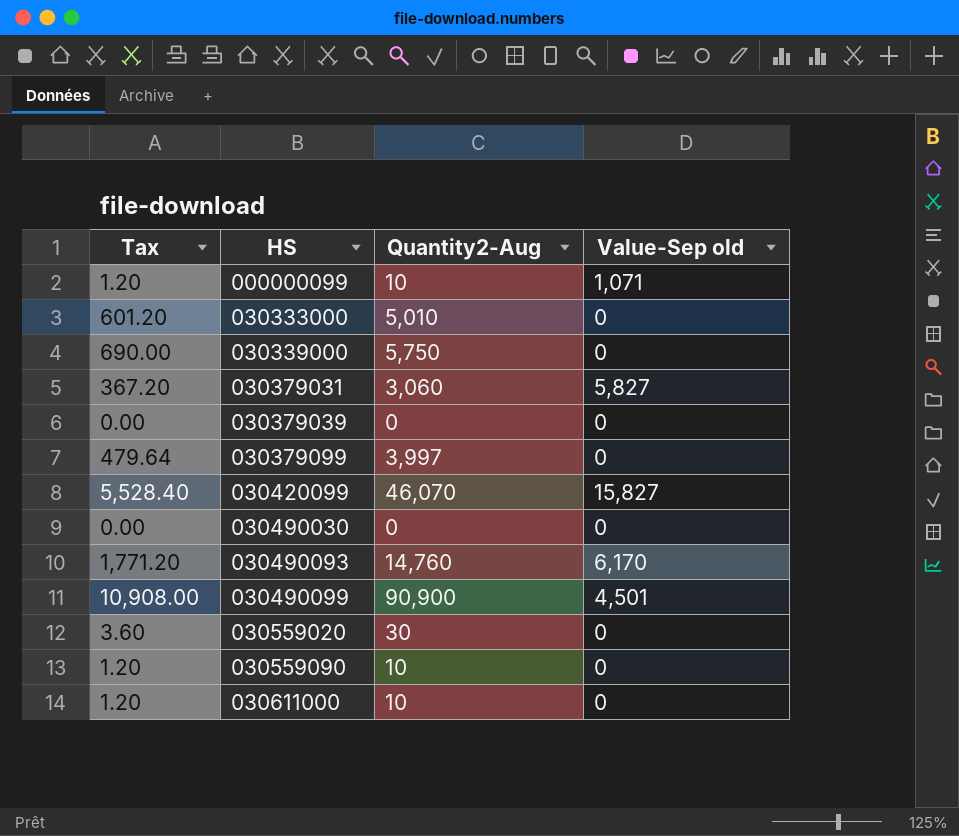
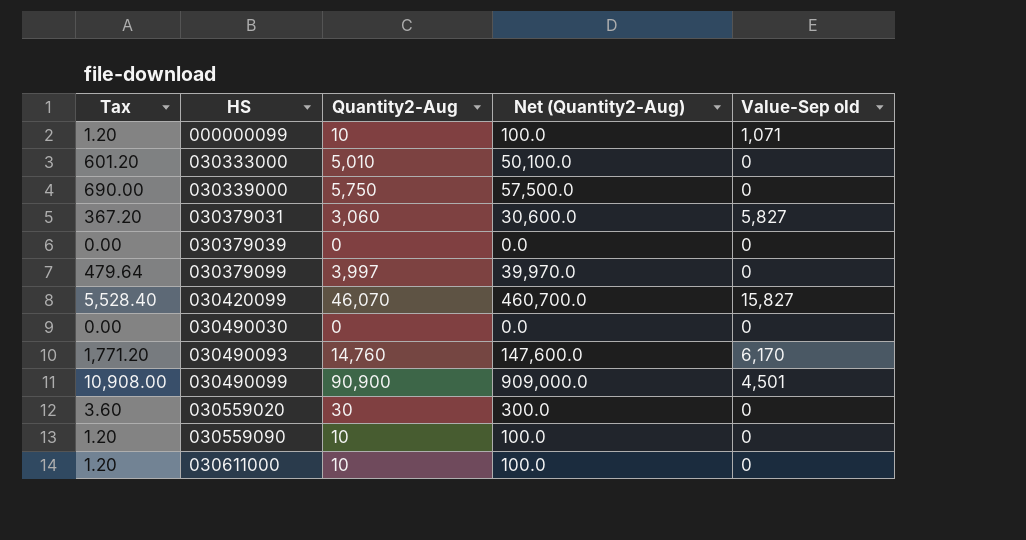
column Net (Quantity2-Aug) | formula: none -> [Quantity2-Aug] * 10

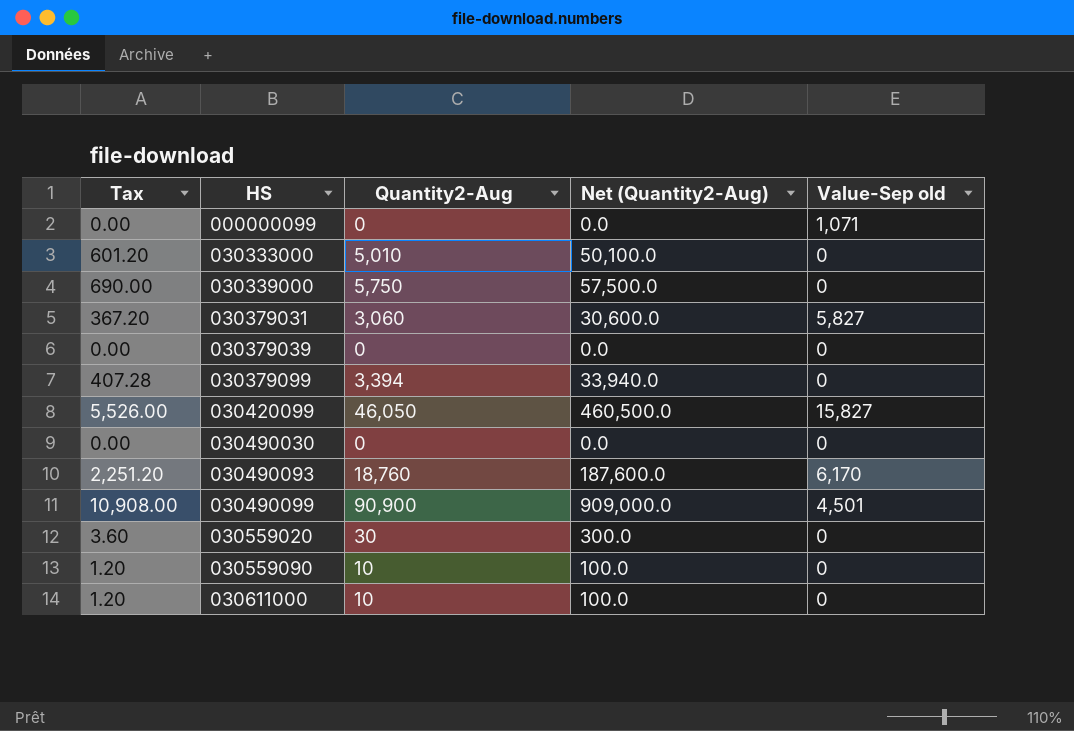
000000099 | Tax: 1.20 -> 0.00
000000099 | Quantity2-Aug: 10 -> 0
000000099 | Net (Quantity2-Aug): 100.0 -> 0.0
030379099 | Tax: 479.64 -> 407.28
030379099 | Quantity2-Aug: 3,997 -> 3,394
030379099 | Net (Quantity2-Aug): 39,970.0 -> 33,940.0
030420099 | Tax: 5,528.40 -> 5,526.00
030420099 | Quantity2-Aug: 46,070 -> 46,050
030420099 | Net (Quantity2-Aug): 460,700.0 -> 460,500.0
030490093 | Tax: 1,771.20 -> 2,251.20
030490093 | Quantity2-Aug: 14,760 -> 18,760
030490093 | Net (Quantity2-Aug): 147,600.0 -> 187,600.0

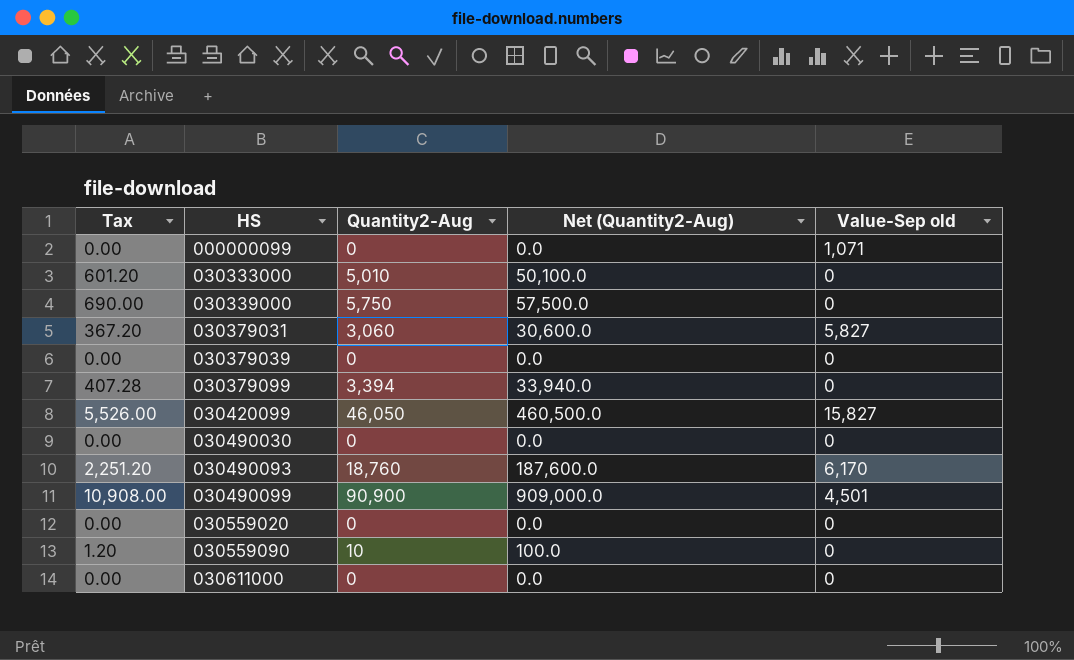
030559020 | Tax: 3.60 -> 0.00
030559020 | Quantity2-Aug: 30 -> 0
030559020 | Net (Quantity2-Aug): 300.0 -> 0.0
030611000 | Tax: 1.20 -> 0.00
030611000 | Quantity2-Aug: 10 -> 0
030611000 | Net (Quantity2-Aug): 100.0 -> 0.0

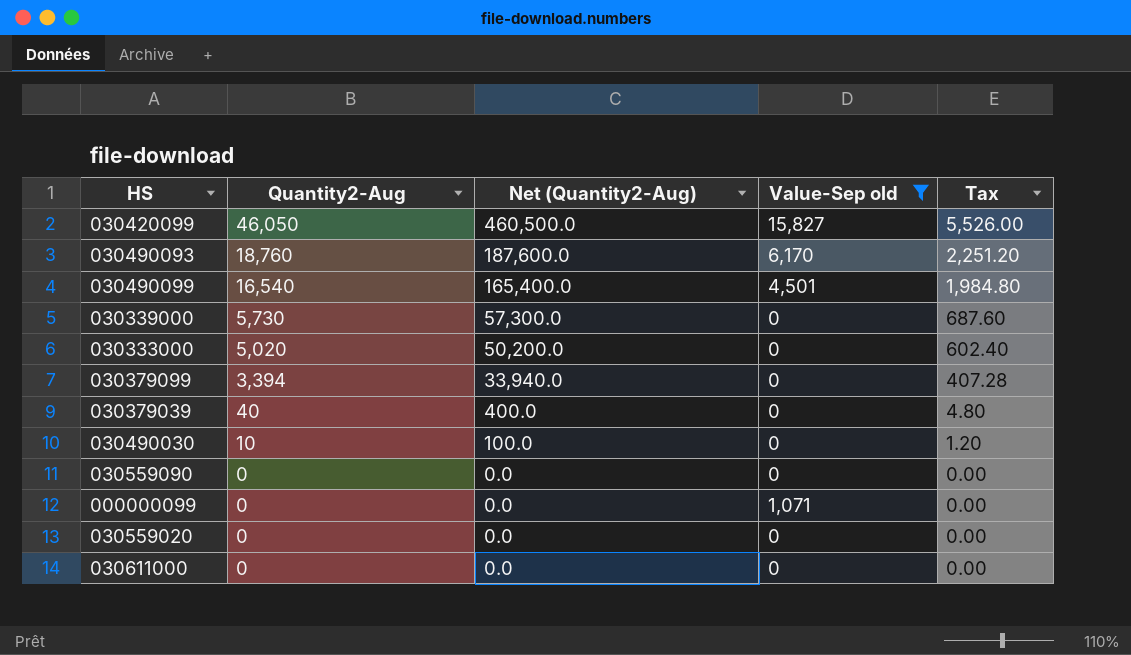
filter: none -> Value-Sep old != 5,827
row order: HS ascending -> Quantity2-Aug descending
column Tax | position: 1 -> 5
030490099 | Quantity2-Aug: 90,900 -> 16,540
030490099 | Net (Quantity2-Aug): 909,000.0 -> 165,400.0
030490099 | Tax: 10,908.00 -> 1,984.80
030339000 | Quantity2-Aug: 5,750 -> 5,730
030339000 | Net (Quantity2-Aug): 57,500.0 -> 57,300.0
030339000 | Tax: 690.00 -> 687.60
030333000 | Quantity2-Aug: 5,010 -> 5,020
030333000 | Net (Quantity2-Aug): 50,100.0 -> 50,200.0
030333000 | Tax: 601.20 -> 602.40
030379039 | Quantity2-Aug: 0 -> 40
030379039 | Net (Quantity2-Aug): 0.0 -> 400.0
030379039 | Tax: 0.00 -> 4.80
030490030 | Quantity2-Aug: 0 -> 10
030490030 | Net (Quantity2-Aug): 0.0 -> 100.0
030490030 | Tax: 0.00 -> 1.20
030559090 | Quantity2-Aug: 10 -> 0
030559090 | Net (Quantity2-Aug): 100.0 -> 0.0
030559090 | Tax: 1.20 -> 0.00

